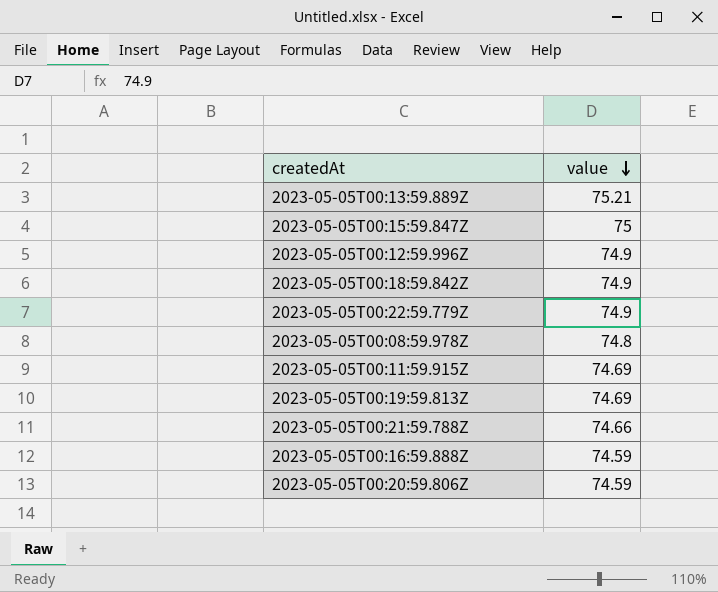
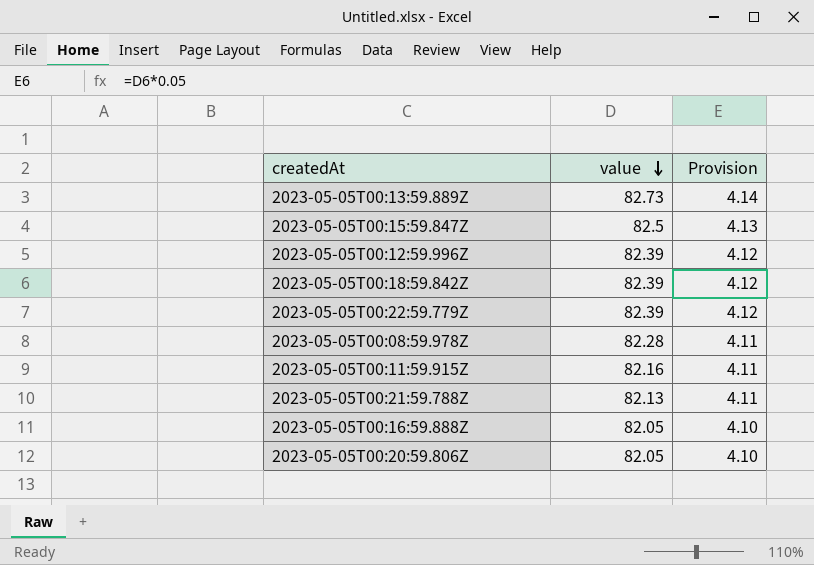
column Provision | formula: none -> [value] * 0.05
row 2023-05-05T00:19:59.813Z: 74.69 -> none
2023-05-05T00:13:59.889Z | value: 75.21 -> 82.73
2023-05-05T00:15:59.847Z | value: 75 -> 82.5
2023-05-05T00:12:59.996Z | value: 74.9 -> 82.39
2023-05-05T00:18:59.842Z | value: 74.9 -> 82.39
2023-05-05T00:22:59.779Z | value: 74.9 -> 82.39
2023-05-05T00:08:59.978Z | value: 74.8 -> 82.28
2023-05-05T00:11:59.915Z | value: 74.69 -> 82.16
2023-05-05T00:21:59.788Z | value: 74.66 -> 82.13
2023-05-05T00:16:59.888Z | value: 74.59 -> 82.05
2023-05-05T00:20:59.806Z | value: 74.59 -> 82.05

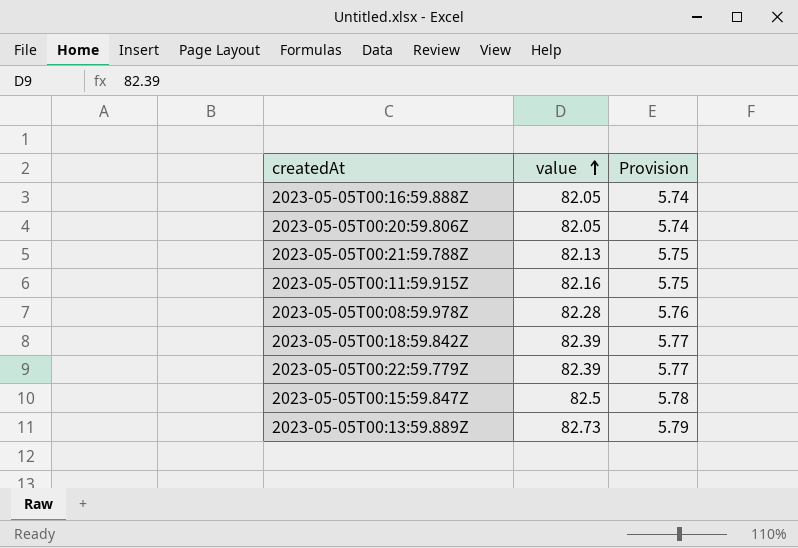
row order: value descending -> value ascending
column Provision | formula: [value] * 0.05 -> [value] * 0.07
row 2023-05-05T00:12:59.996Z: 82.39 | 4.12 -> none

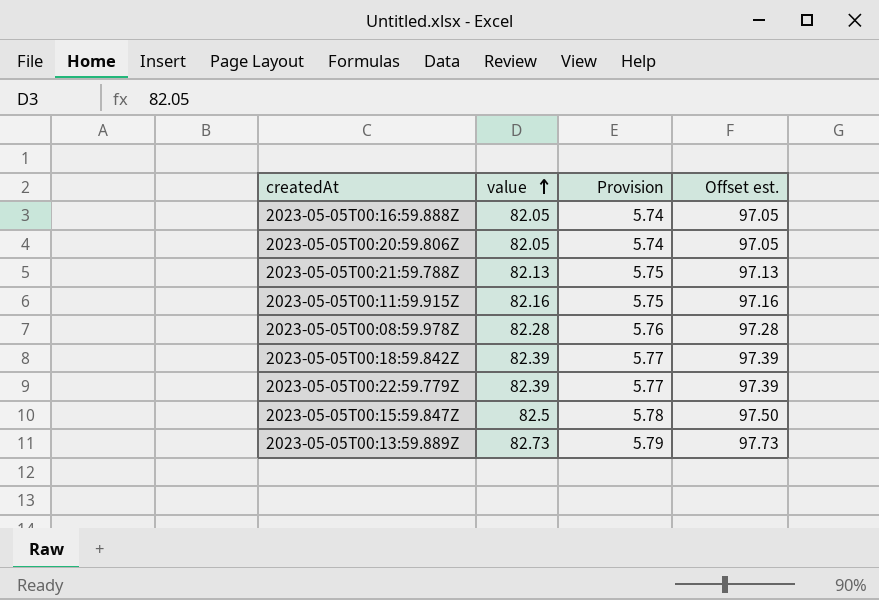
column Offset est. | formula: none -> [value] + 15

